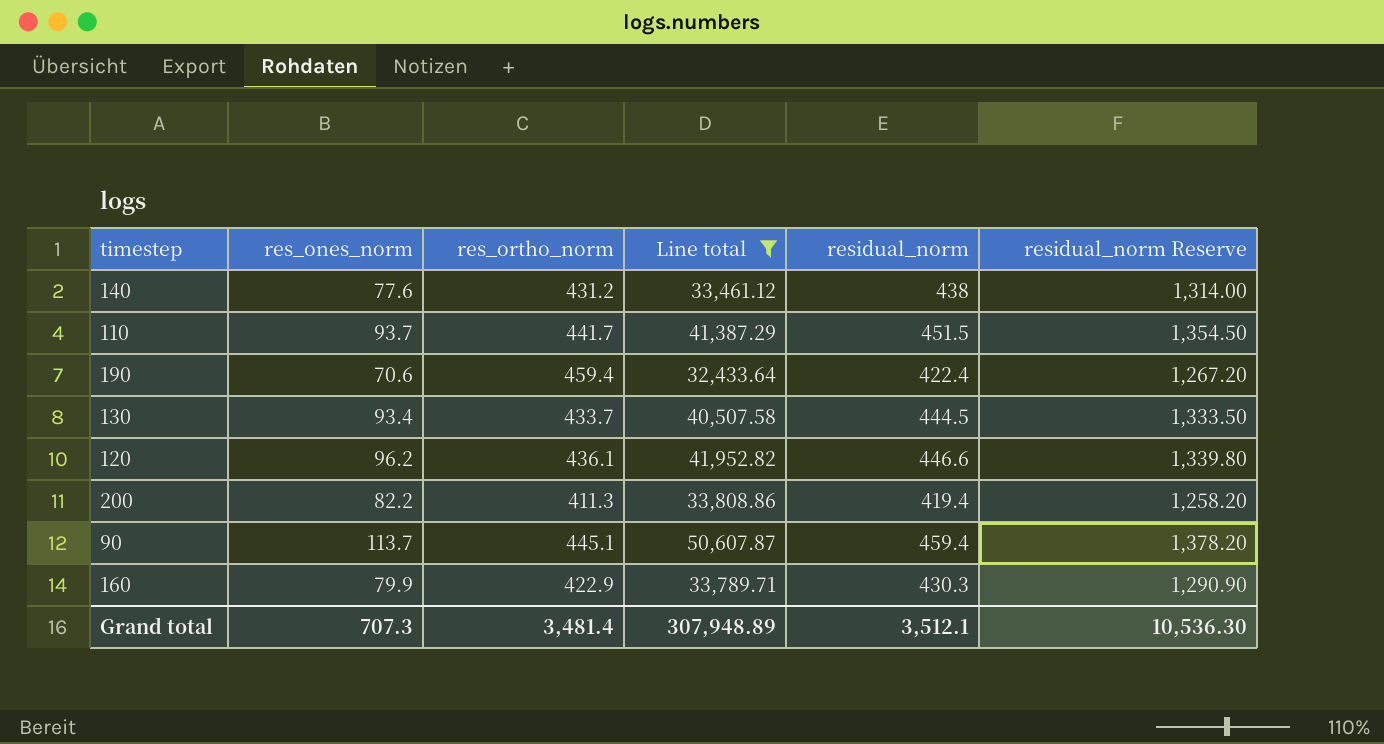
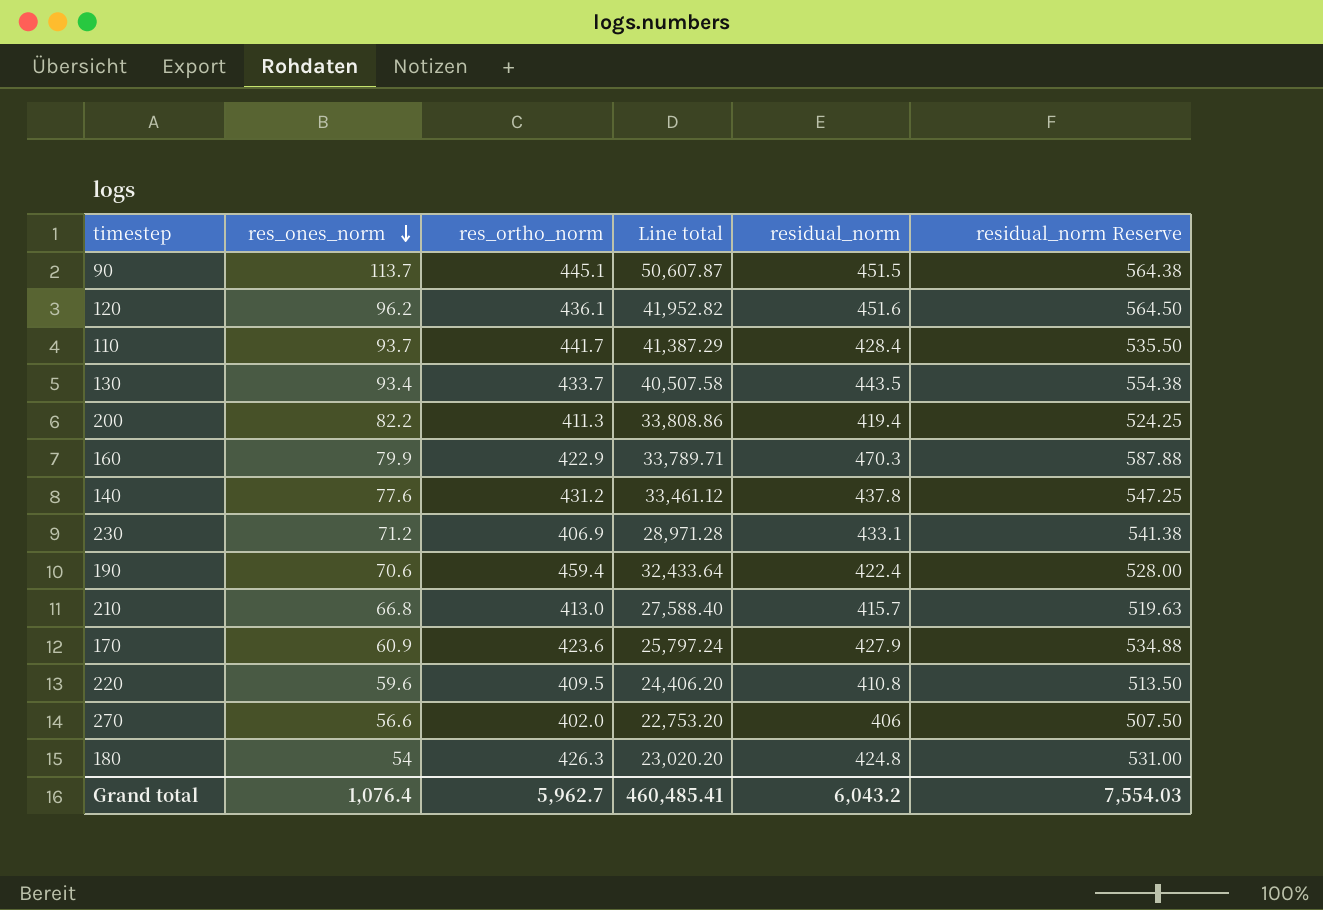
filter: Line total >= 32,433.64 -> none
row order: none -> res_ones_norm descending
column residual_norm Reserve | formula: [residual_norm] * 3 -> [residual_norm] * 1.25
90 | residual_norm: 459.4 -> 451.5
120 | residual_norm: 446.6 -> 451.6
110 | residual_norm: 451.5 -> 428.4
130 | residual_norm: 444.5 -> 443.5
160 | residual_norm: 430.3 -> 470.3
140 | residual_norm: 438 -> 437.8
Grand total | res_ones_norm: 707.3 -> 1,076.4
Grand total | res_ortho_norm: 3,481.4 -> 5,962.7
Grand total | Line total: 307,948.89 -> 460,485.41
Grand total | residual_norm: 3,512.1 -> 6,043.2
Grand total | residual_norm Reserve: 10,536.30 -> 7,554.03

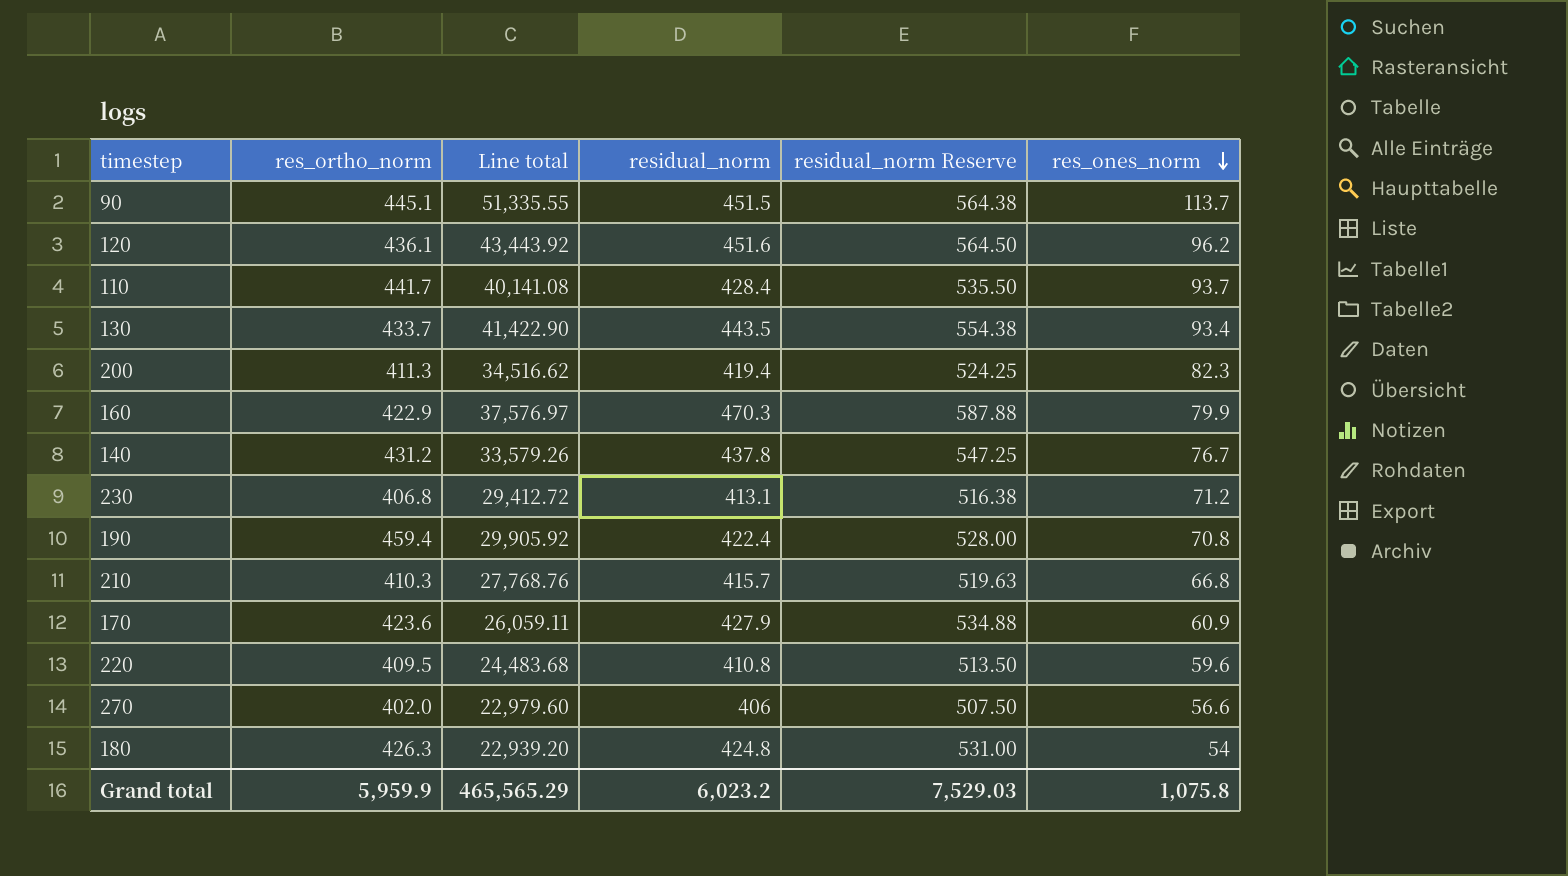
column Line total | formula: [res_ones_norm] * [res_ortho_norm] -> [residual_norm] * [res_ones_norm]
column res_ones_norm | position: 2 -> 6
200 | res_ones_norm: 82.2 -> 82.3
140 | res_ones_norm: 77.6 -> 76.7
230 | res_ortho_norm: 406.9 -> 406.8
230 | residual_norm: 433.1 -> 413.1
230 | residual_norm Reserve: 541.38 -> 516.38
190 | res_ones_norm: 70.6 -> 70.8
210 | res_ortho_norm: 413.0 -> 410.3
Grand total | res_ortho_norm: 5,962.7 -> 5,959.9
Grand total | Line total: 460,485.41 -> 465,565.29
Grand total | residual_norm: 6,043.2 -> 6,023.2
Grand total | residual_norm Reserve: 7,554.03 -> 7,529.03
Grand total | res_ones_norm: 1,076.4 -> 1,075.8

